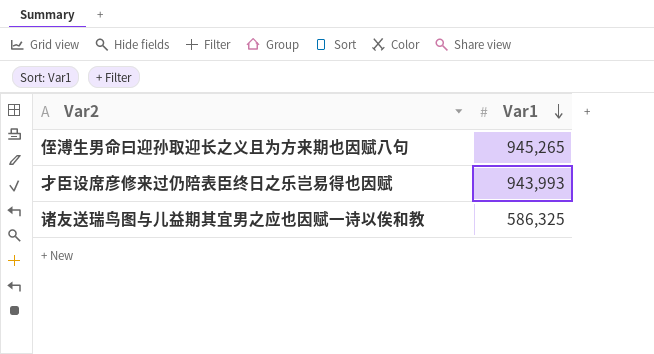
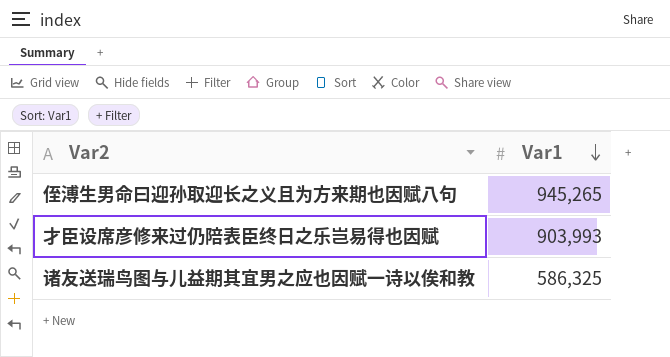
才臣设席彦修来过仍陪表臣终日之乐岂易得也因赋 | Var1: 943,993 -> 903,993

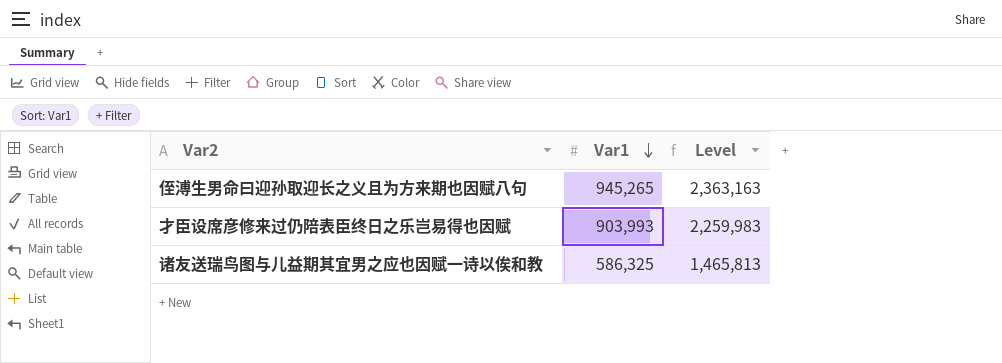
column Level | formula: none -> [Var1] * 2.5

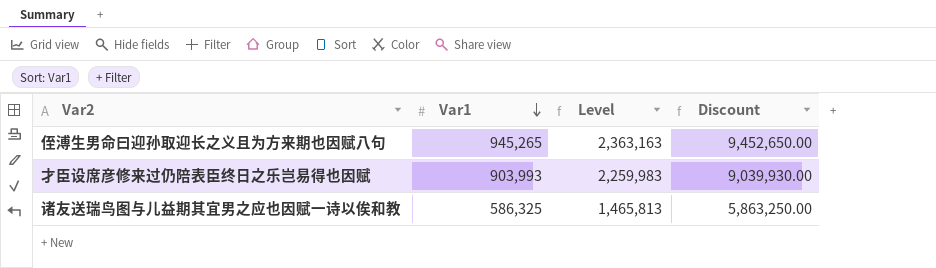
column Discount | formula: none -> [Var1] * 10

